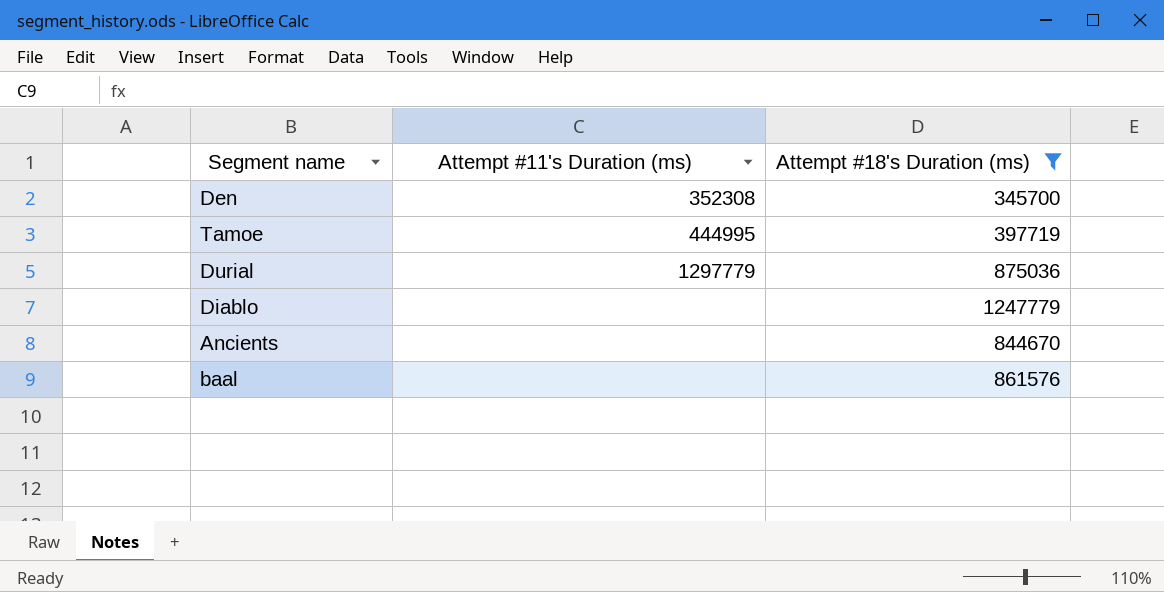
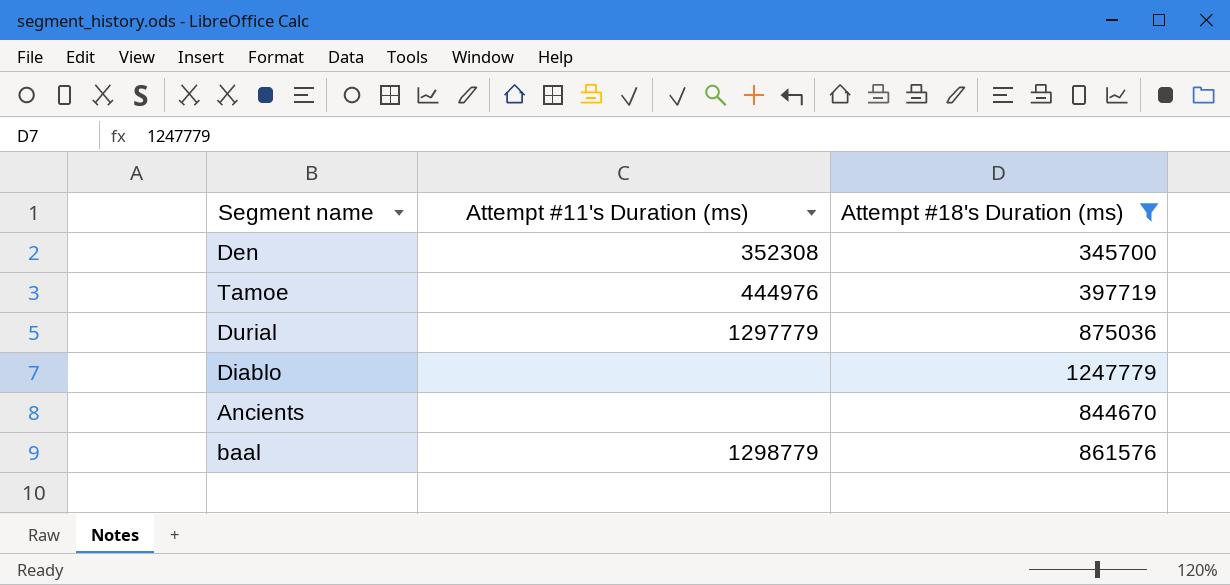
Tamoe | Attempt #11's Duration (ms): 444995 -> 444976
baal | Attempt #11's Duration (ms): none -> 1298779

